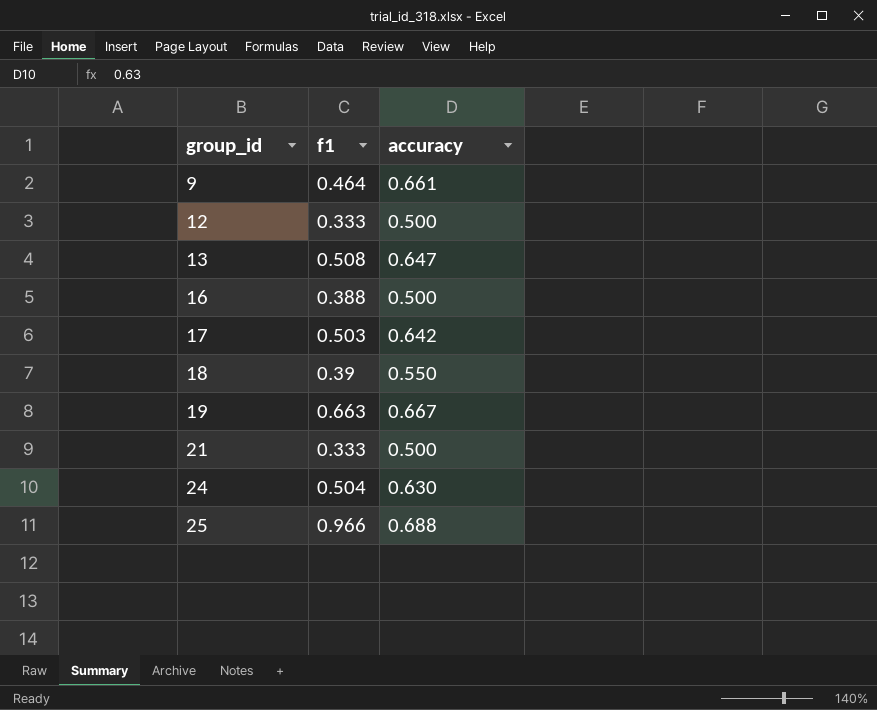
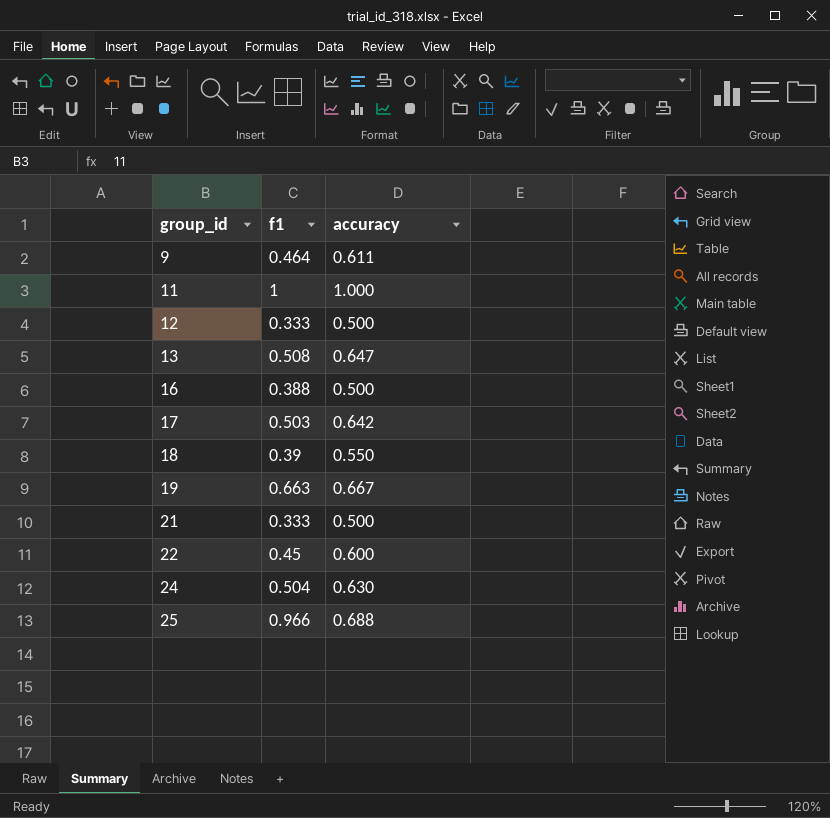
9 | accuracy: 0.661 -> 0.611
row 11: none -> 1 | 1.000
row 22: none -> 0.45 | 0.600

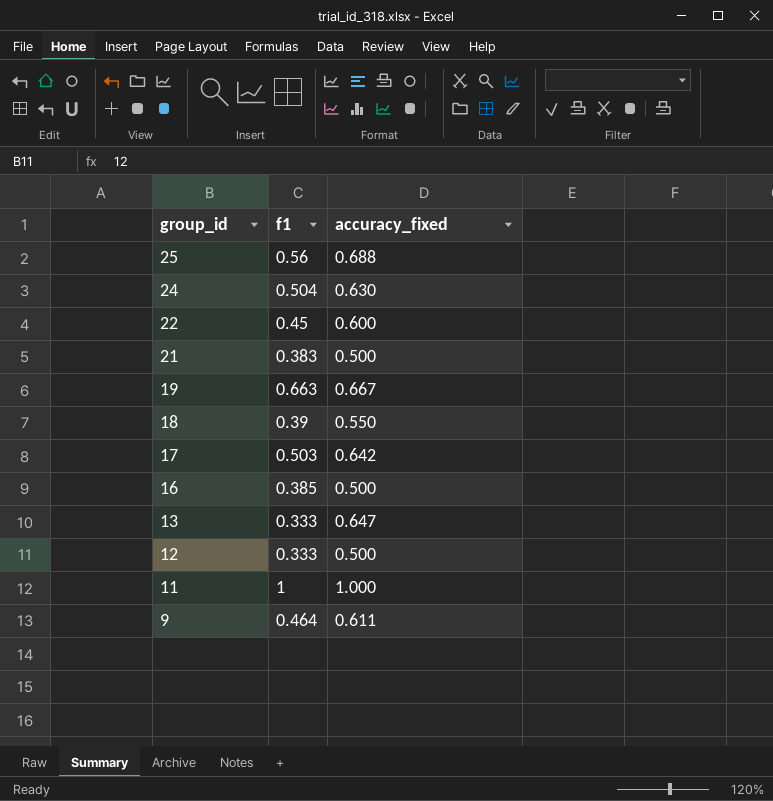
row order: group_id ascending -> group_id descending
column name: accuracy -> accuracy_fixed
25 | f1: 0.966 -> 0.56
21 | f1: 0.333 -> 0.383
16 | f1: 0.388 -> 0.385
13 | f1: 0.508 -> 0.333

